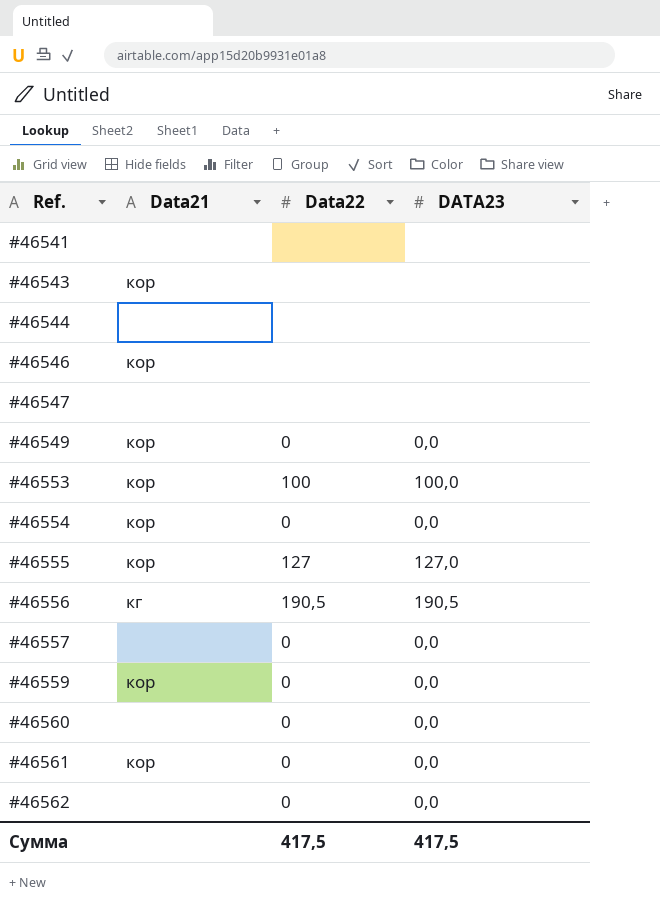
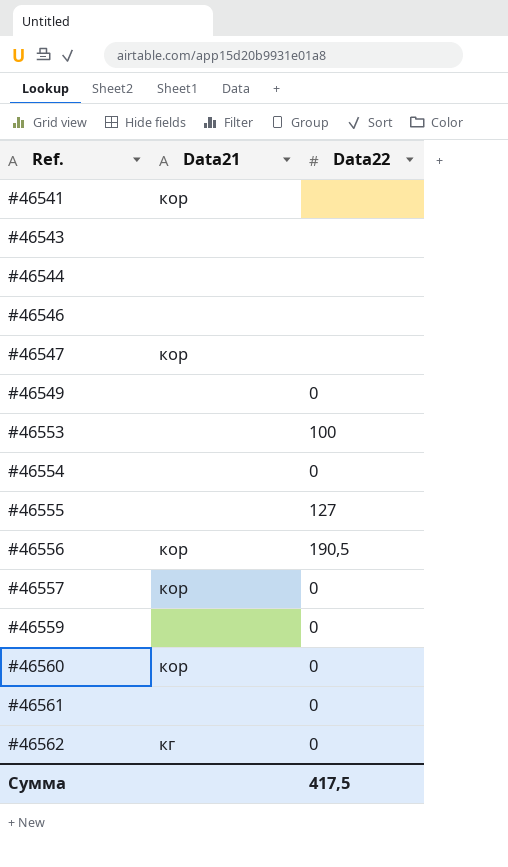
column DATA23 | position: 4 -> none
#46541 | Data21: none -> кор
#46543 | Data21: кор -> none
#46546 | Data21: кор -> none
#46547 | Data21: none -> кор
#46549 | Data21: кор -> none
#46553 | Data21: кор -> none
#46554 | Data21: кор -> none
#46555 | Data21: кор -> none
#46556 | Data21: кг -> кор
#46557 | Data21: none -> кор
#46559 | Data21: кор -> none
#46560 | Data21: none -> кор
#46561 | Data21: кор -> none
#46562 | Data21: none -> кг

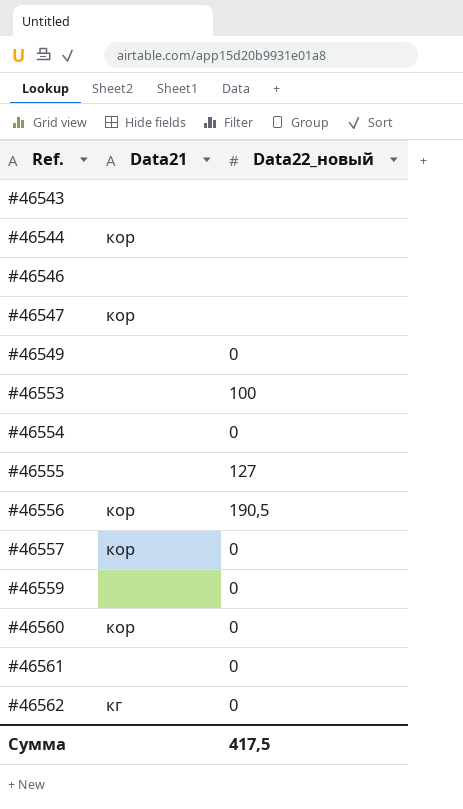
column name: Data22 -> Data22_новый
row #46541: кор | none -> none
#46544 | Data21: none -> кор

